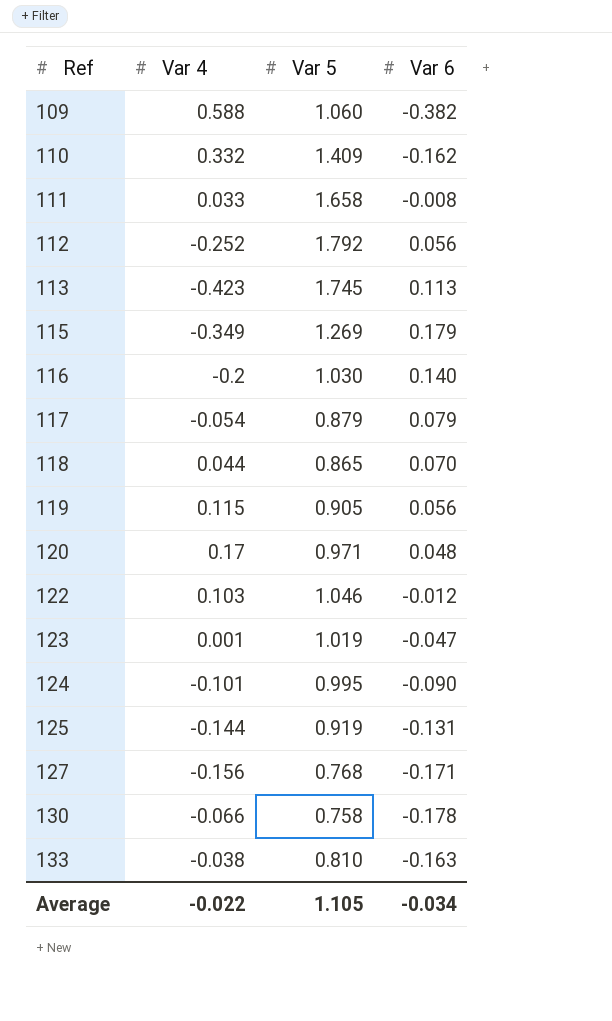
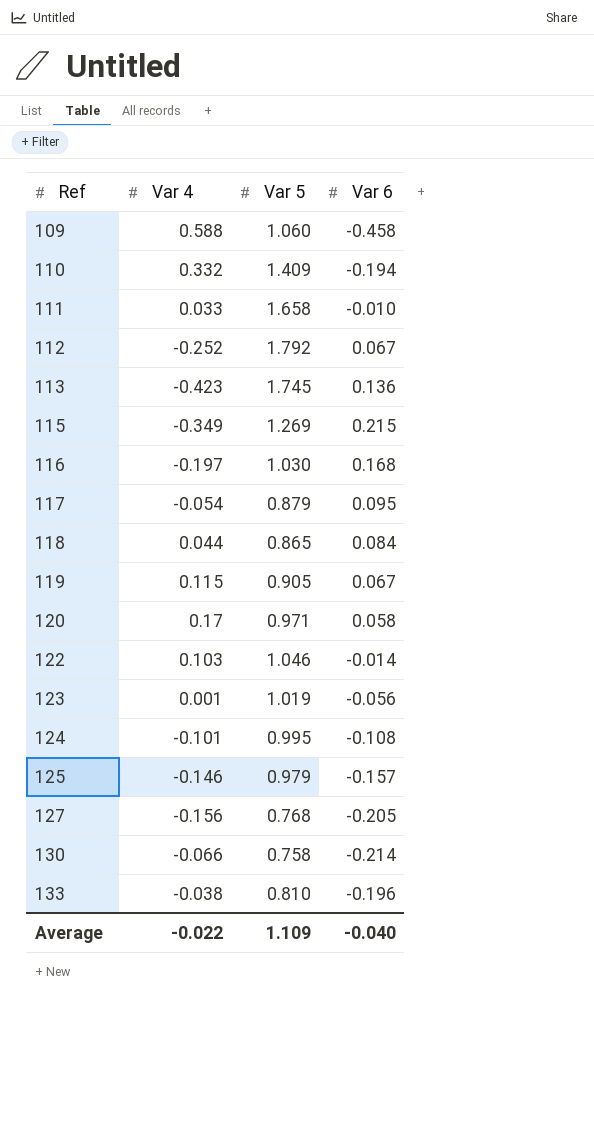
109 | Var 6: -0.382 -> -0.458
110 | Var 6: -0.162 -> -0.194
111 | Var 6: -0.008 -> -0.010
112 | Var 6: 0.056 -> 0.067
113 | Var 6: 0.113 -> 0.136
115 | Var 6: 0.179 -> 0.215
116 | Var 4: -0.2 -> -0.197
116 | Var 6: 0.140 -> 0.168
117 | Var 6: 0.079 -> 0.095
118 | Var 6: 0.070 -> 0.084
119 | Var 6: 0.056 -> 0.067
120 | Var 6: 0.048 -> 0.058
122 | Var 6: -0.012 -> -0.014
123 | Var 6: -0.047 -> -0.056
124 | Var 6: -0.090 -> -0.108
125 | Var 4: -0.144 -> -0.146
125 | Var 5: 0.919 -> 0.979
125 | Var 6: -0.131 -> -0.157
127 | Var 6: -0.171 -> -0.205
130 | Var 6: -0.178 -> -0.214
133 | Var 6: -0.163 -> -0.196
Average | Var 5: 1.105 -> 1.109
Average | Var 6: -0.034 -> -0.040

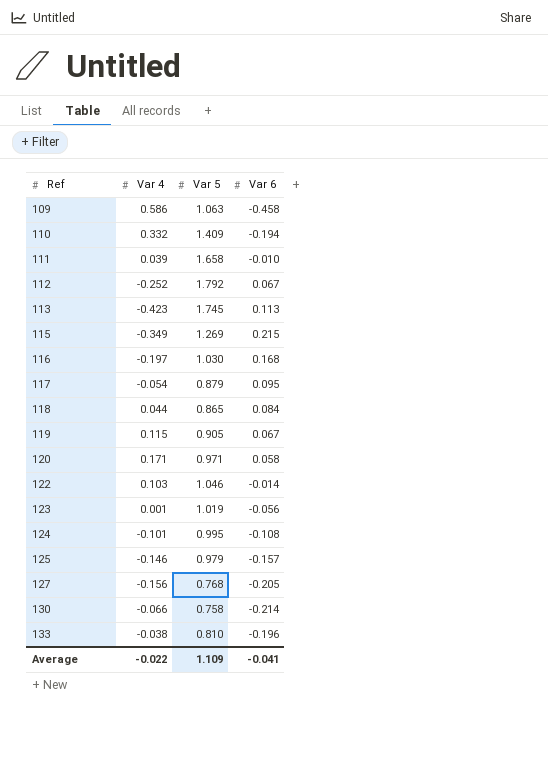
109 | Var 4: 0.588 -> 0.586
109 | Var 5: 1.060 -> 1.063
111 | Var 4: 0.033 -> 0.039
113 | Var 6: 0.136 -> 0.113
120 | Var 4: 0.17 -> 0.171
Average | Var 6: -0.040 -> -0.041

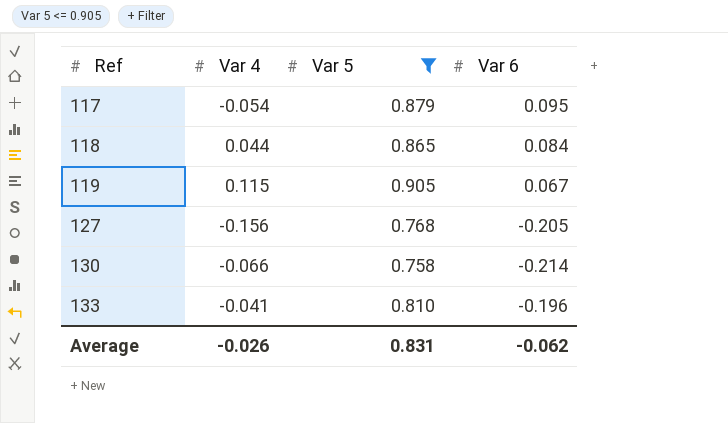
filter: none -> Var 5 <= 0.905
133 | Var 4: -0.038 -> -0.041
Average | Var 4: -0.022 -> -0.026
Average | Var 5: 1.109 -> 0.831
Average | Var 6: -0.041 -> -0.062

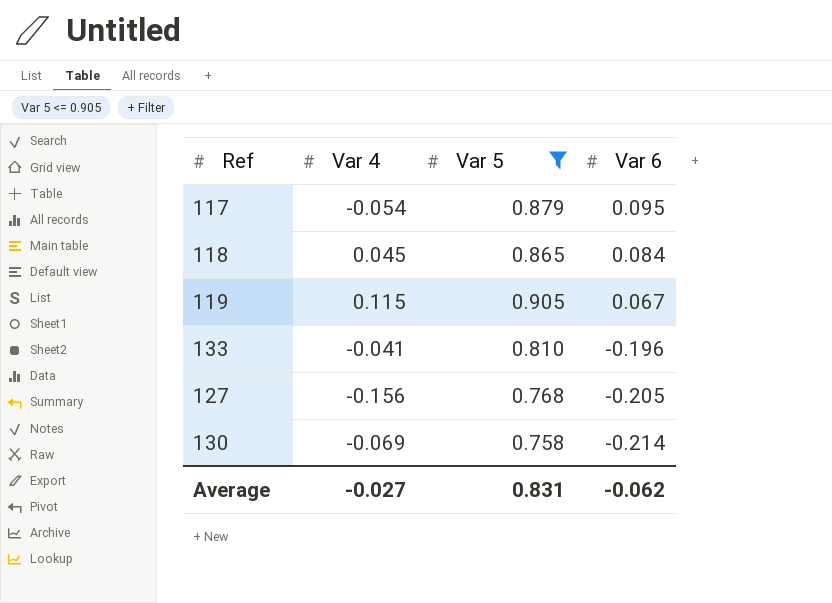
row order: Ref ascending -> Var 6 descending
118 | Var 4: 0.044 -> 0.045
130 | Var 4: -0.066 -> -0.069
Average | Var 4: -0.026 -> -0.027

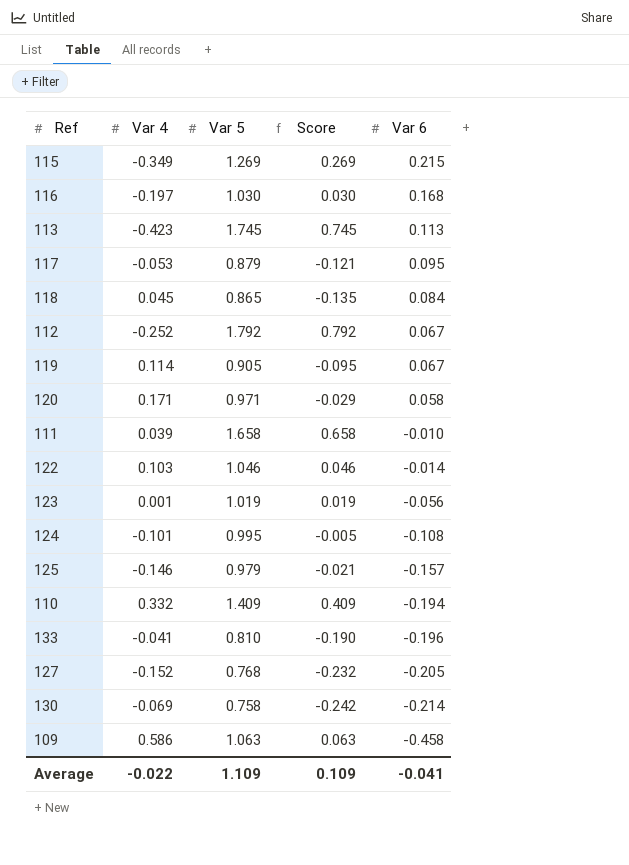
filter: Var 5 <= 0.905 -> none
column Score | formula: none -> [Var 5] - 1
117 | Var 4: -0.054 -> -0.053
119 | Var 4: 0.115 -> 0.114
127 | Var 4: -0.156 -> -0.152
Average | Var 4: -0.027 -> -0.022
Average | Var 5: 0.831 -> 1.109
Average | Var 6: -0.062 -> -0.041

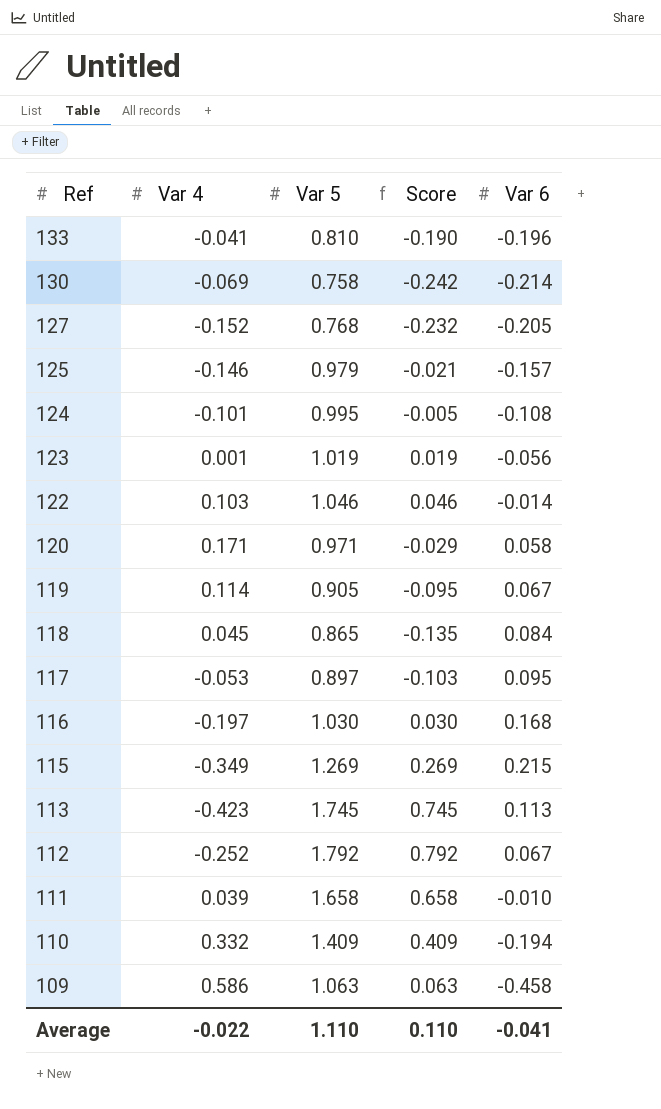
row order: Var 6 descending -> Ref descending
117 | Var 5: 0.879 -> 0.897
117 | Score: -0.121 -> -0.103
Average | Var 5: 1.109 -> 1.110
Average | Score: 0.109 -> 0.110

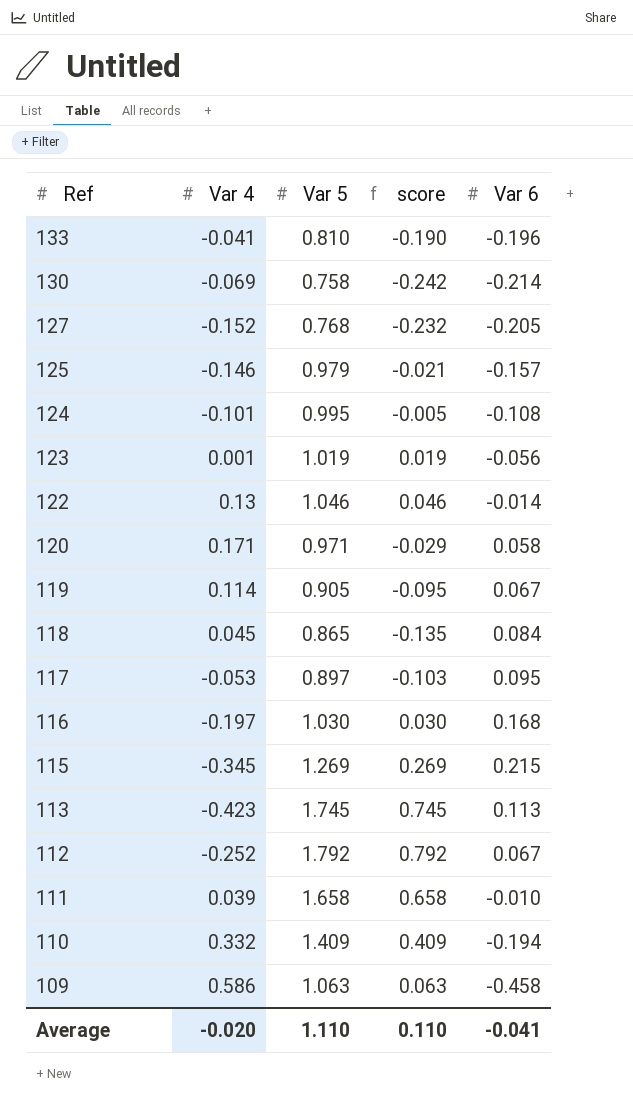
column name: Score -> score
122 | Var 4: 0.103 -> 0.13
115 | Var 4: -0.349 -> -0.345
Average | Var 4: -0.022 -> -0.020

